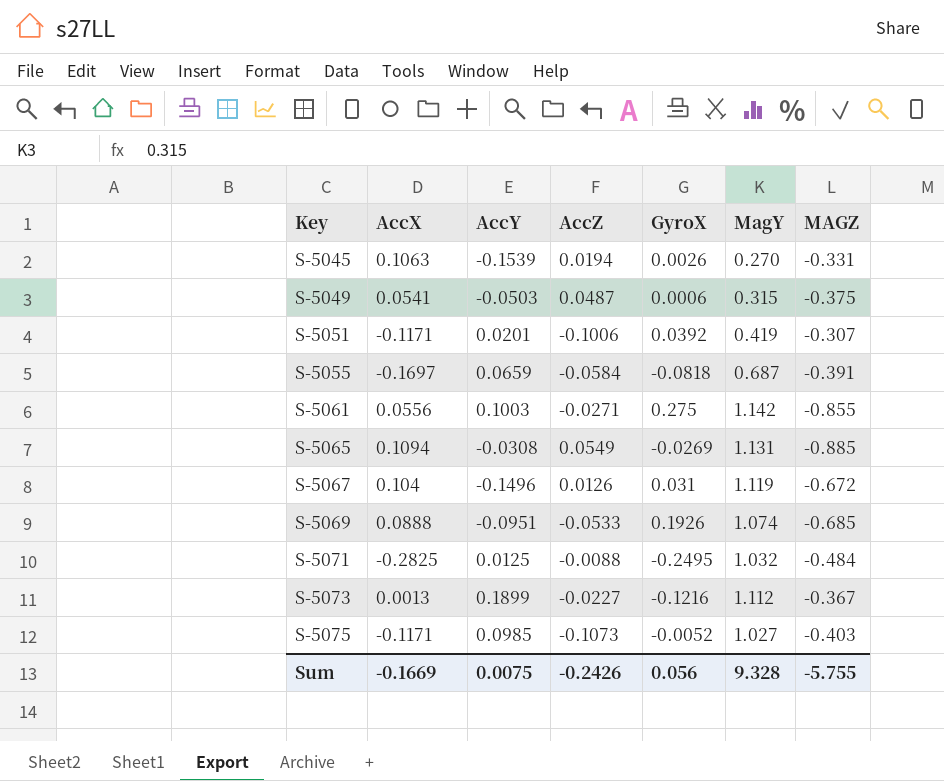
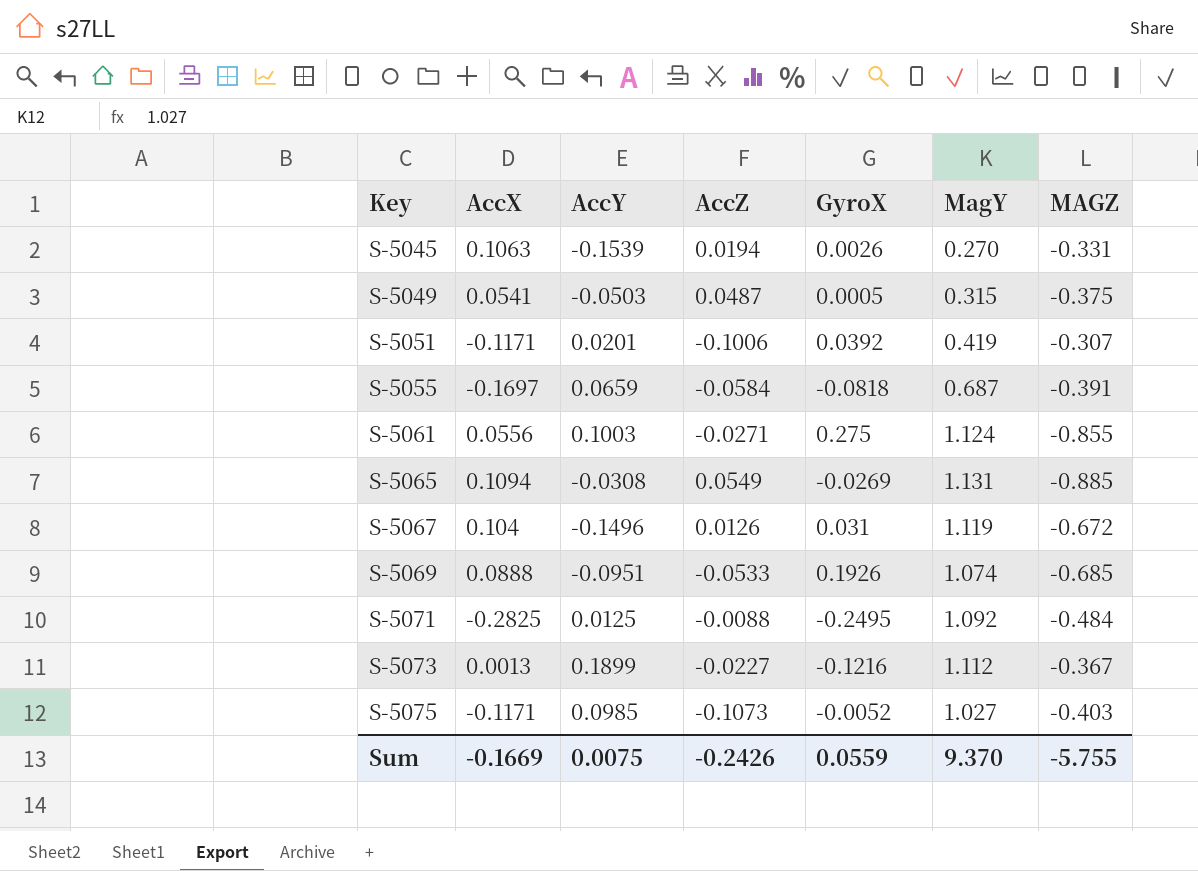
S-5049 | GyroX: 0.0006 -> 0.0005
S-5061 | MagY: 1.142 -> 1.124
S-5071 | MagY: 1.032 -> 1.092
Sum | GyroX: 0.056 -> 0.0559
Sum | MagY: 9.328 -> 9.370

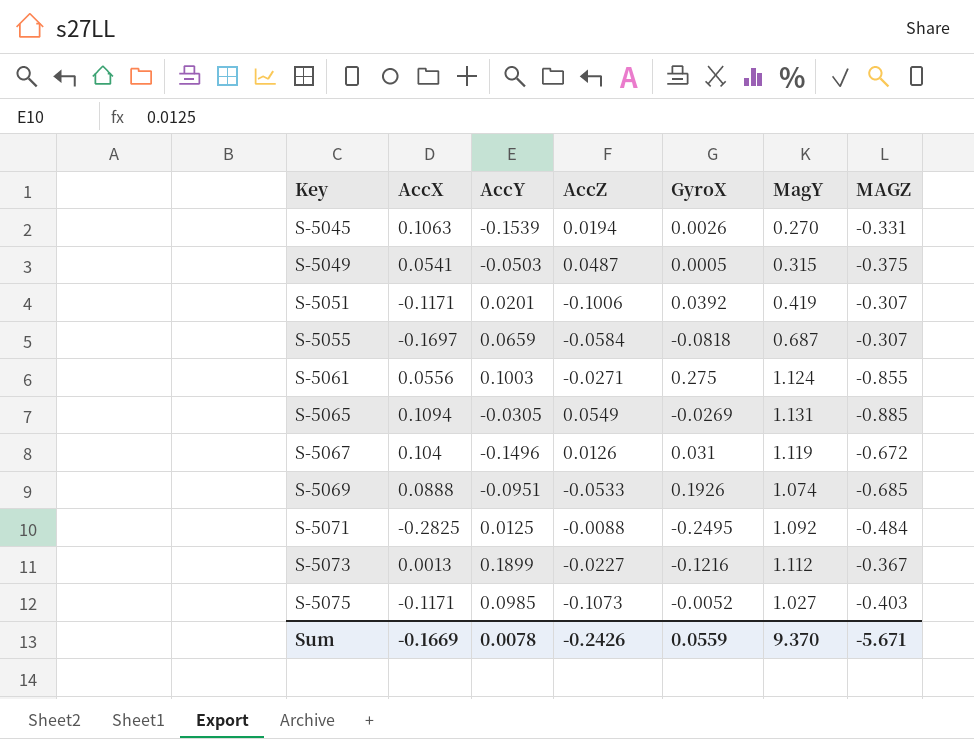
S-5055 | MAGZ: -0.391 -> -0.307
S-5065 | AccY: -0.0308 -> -0.0305
Sum | AccY: 0.0075 -> 0.0078
Sum | MAGZ: -5.755 -> -5.671

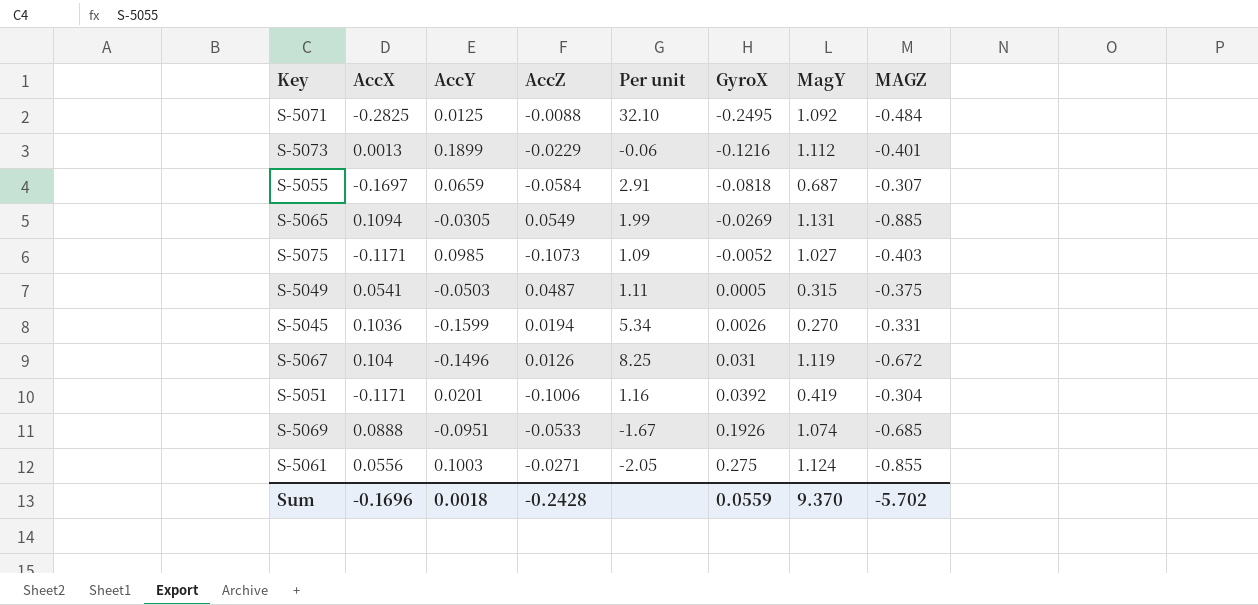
row order: Key ascending -> GyroX ascending
column Per unit | formula: none -> [AccX] / [AccZ]
S-5073 | AccZ: -0.0227 -> -0.0229
S-5073 | MAGZ: -0.367 -> -0.401
S-5045 | AccX: 0.1063 -> 0.1036
S-5045 | AccY: -0.1539 -> -0.1599
S-5051 | MAGZ: -0.307 -> -0.304
Sum | AccX: -0.1669 -> -0.1696
Sum | AccY: 0.0078 -> 0.0018
Sum | AccZ: -0.2426 -> -0.2428
Sum | MAGZ: -5.671 -> -5.702

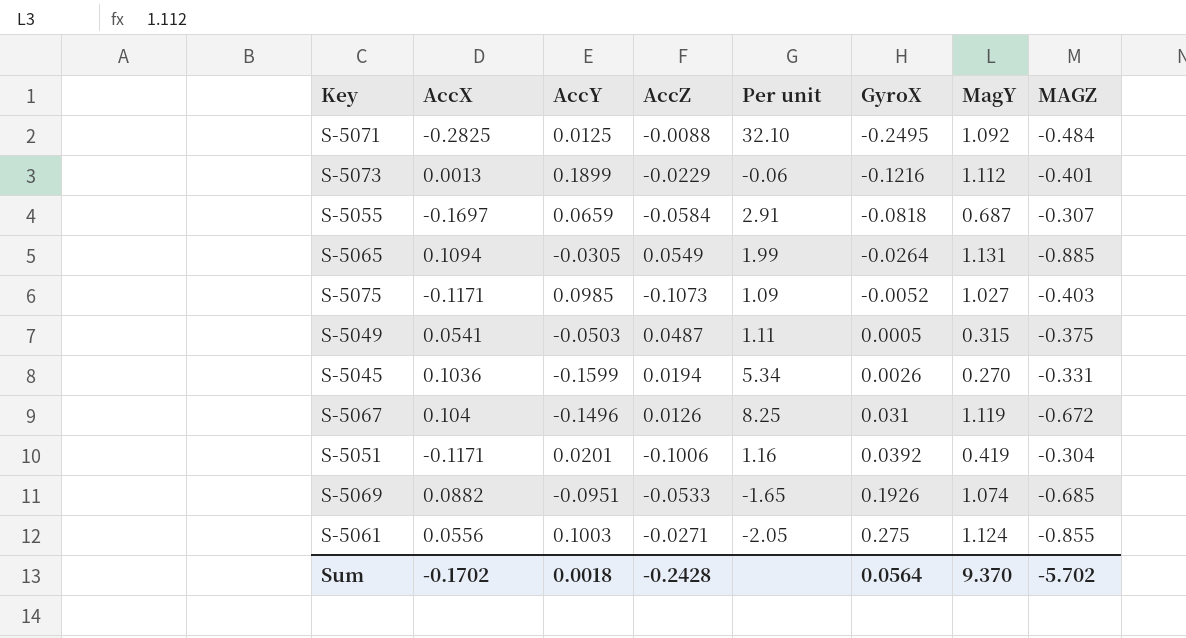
S-5065 | GyroX: -0.0269 -> -0.0264
S-5069 | AccX: 0.0888 -> 0.0882
S-5069 | Per unit: -1.67 -> -1.65
Sum | AccX: -0.1696 -> -0.1702
Sum | GyroX: 0.0559 -> 0.0564

